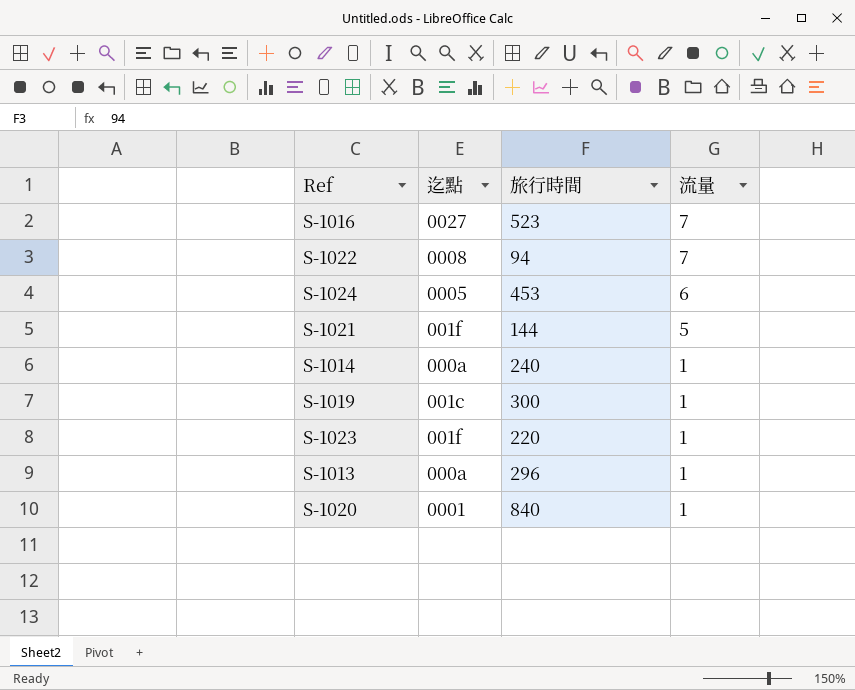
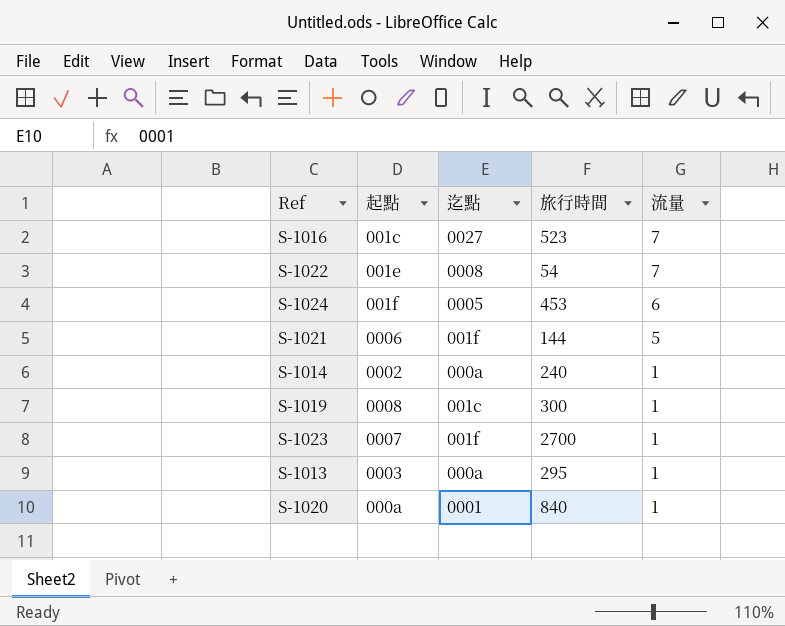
column 起點 | position: none -> 2
S-1022 | 旅行時間: 94 -> 54
S-1023 | 旅行時間: 220 -> 2700
S-1013 | 旅行時間: 296 -> 295

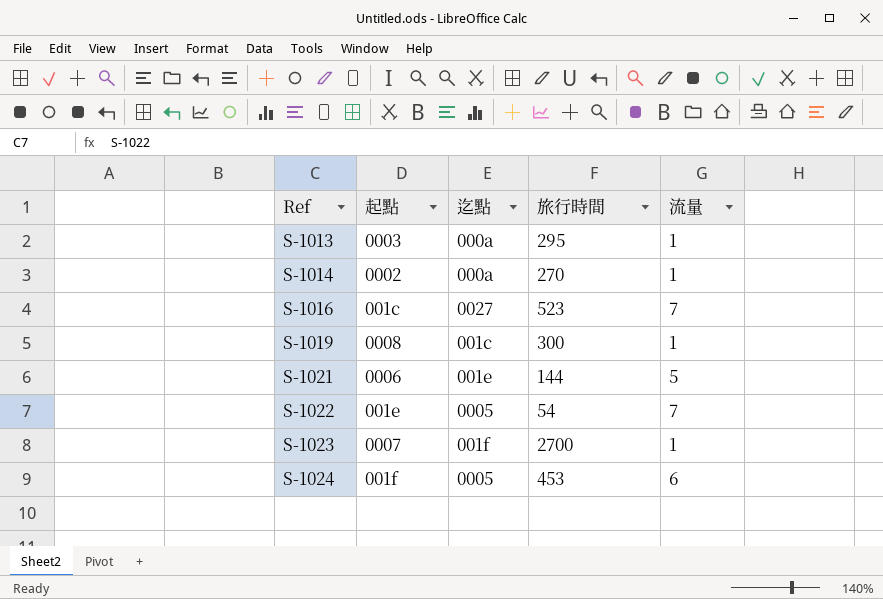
row order: 流量 descending -> Ref ascending
row S-1020: 000a | 0001 | 840 | 1 -> none
S-1014 | 旅行時間: 240 -> 270
S-1021 | 迄點: 001f -> 001e
S-1022 | 迄點: 0008 -> 0005

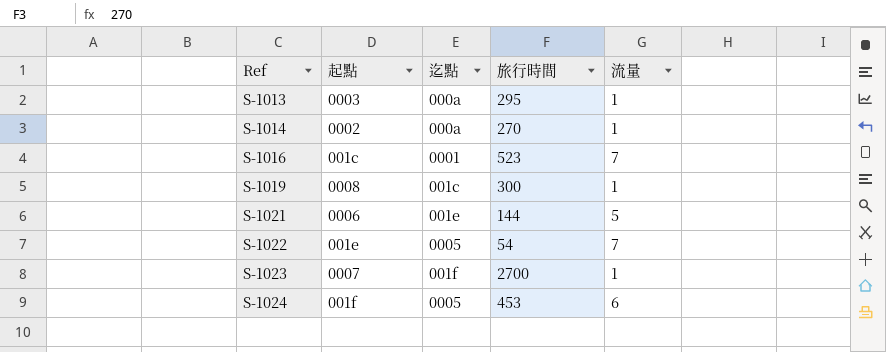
S-1016 | 迄點: 0027 -> 0001

